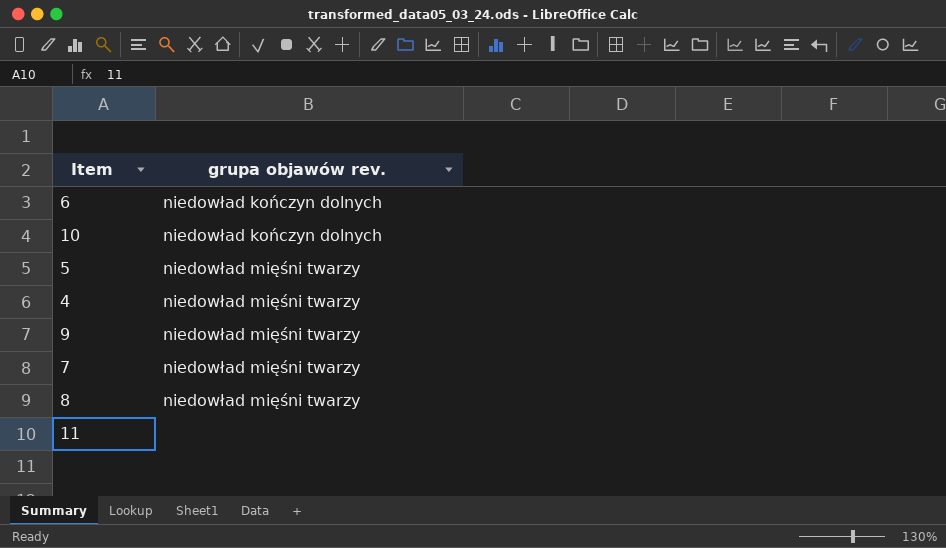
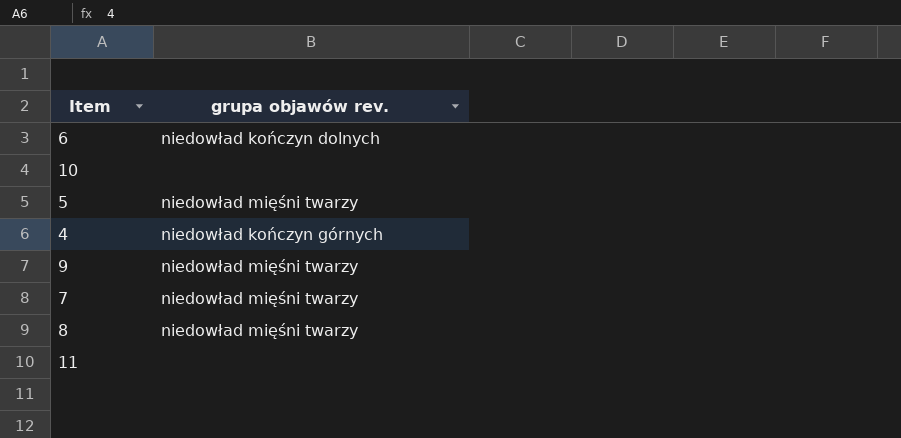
10 | grupa objawów rev.: niedowład kończyn dolnych -> none
4 | grupa objawów rev.: niedowład mięśni twarzy -> niedowład kończyn górnych

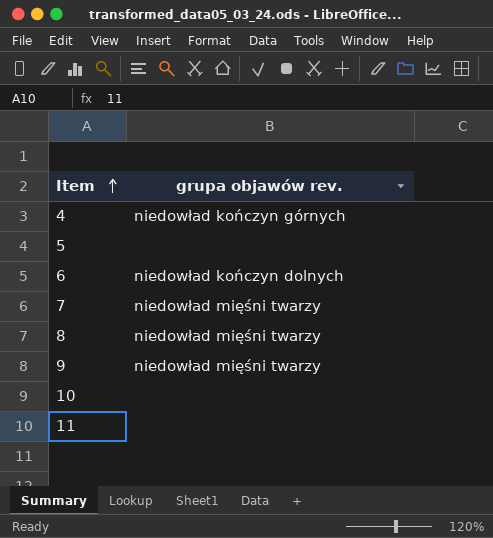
row order: none -> Item ascending
5 | grupa objawów rev.: niedowład mięśni twarzy -> none

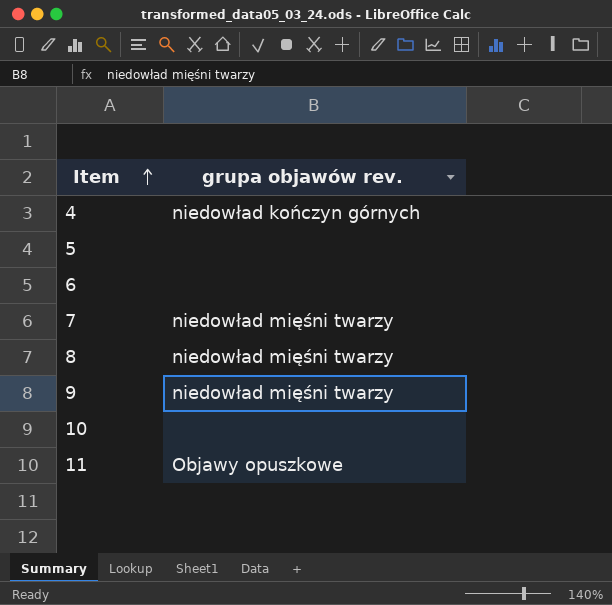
6 | grupa objawów rev.: niedowład kończyn dolnych -> none
11 | grupa objawów rev.: none -> Objawy opuszkowe

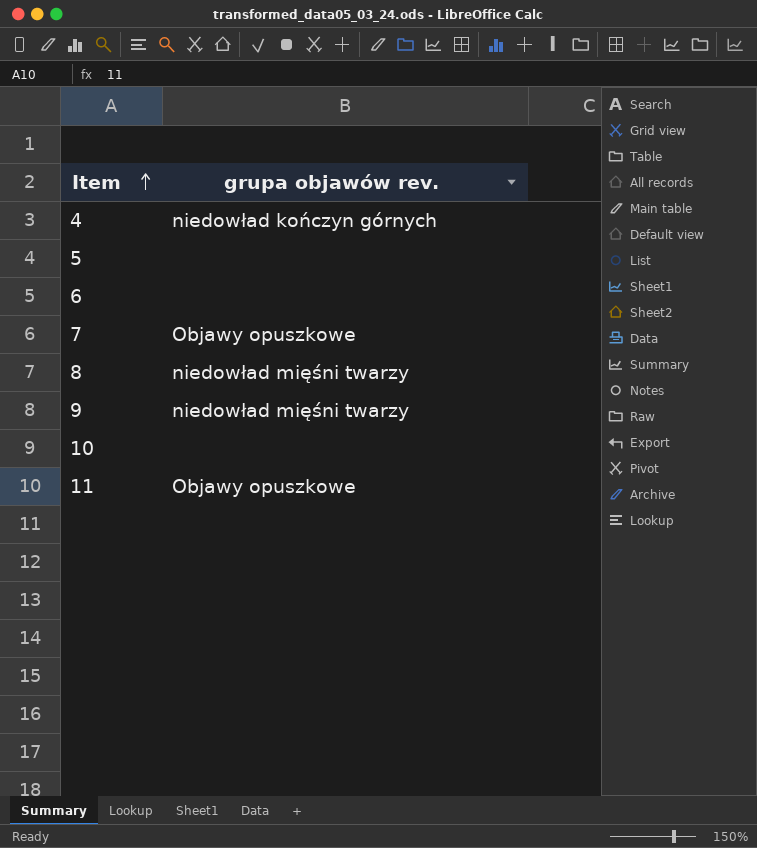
7 | grupa objawów rev.: niedowład mięśni twarzy -> Objawy opuszkowe

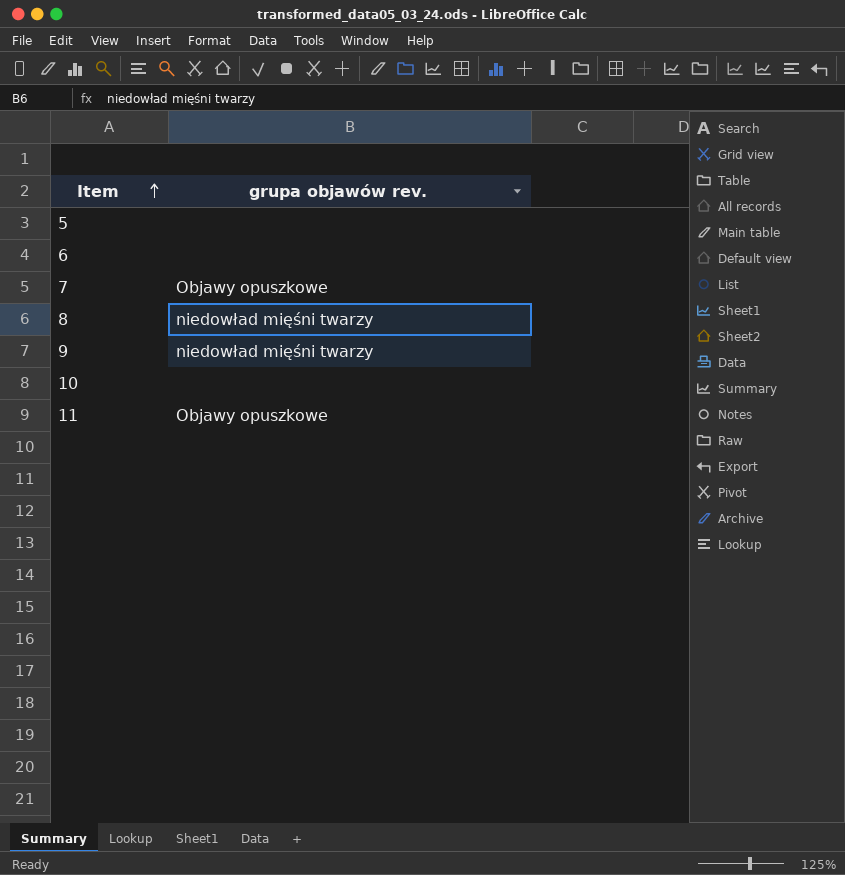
row 4: niedowład kończyn górnych -> none

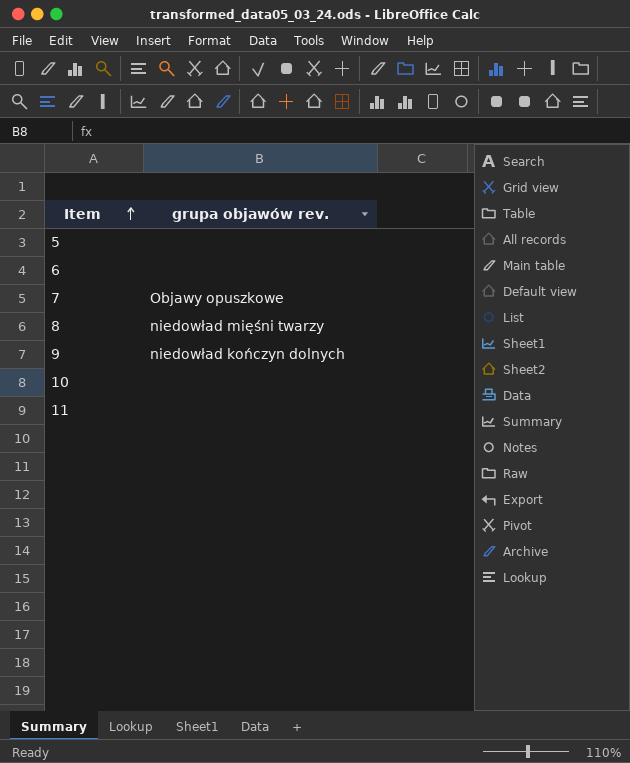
9 | grupa objawów rev.: niedowład mięśni twarzy -> niedowład kończyn dolnych
11 | grupa objawów rev.: Objawy opuszkowe -> none

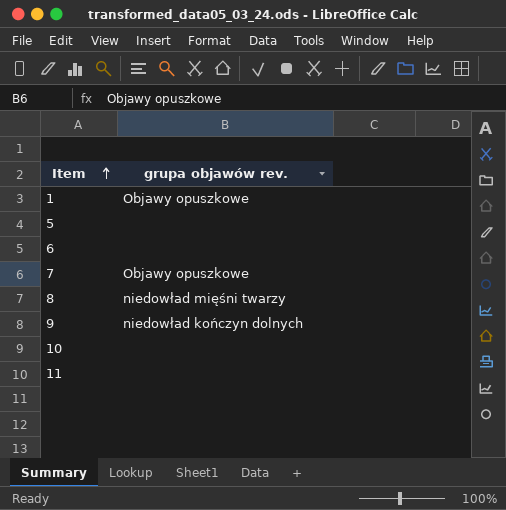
row 1: none -> Objawy opuszkowe

